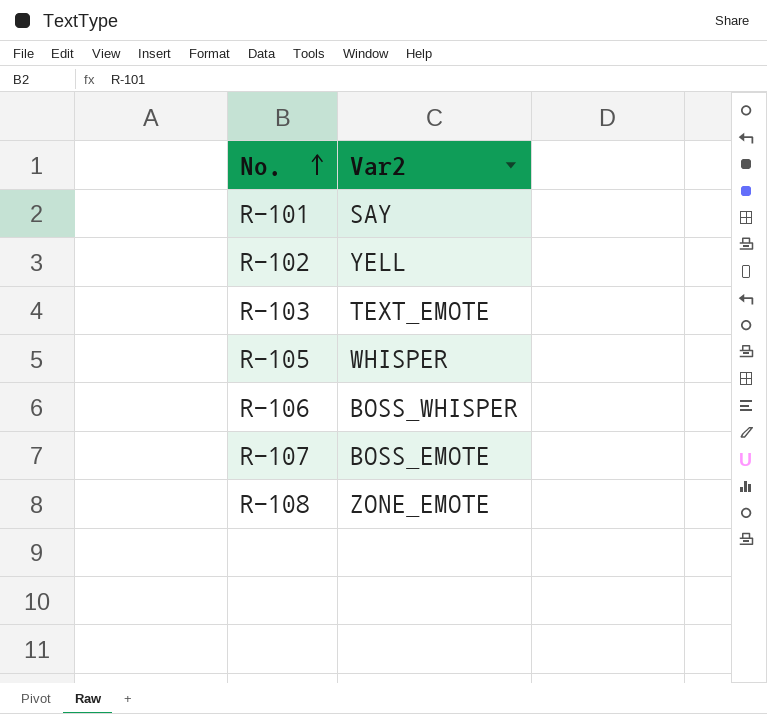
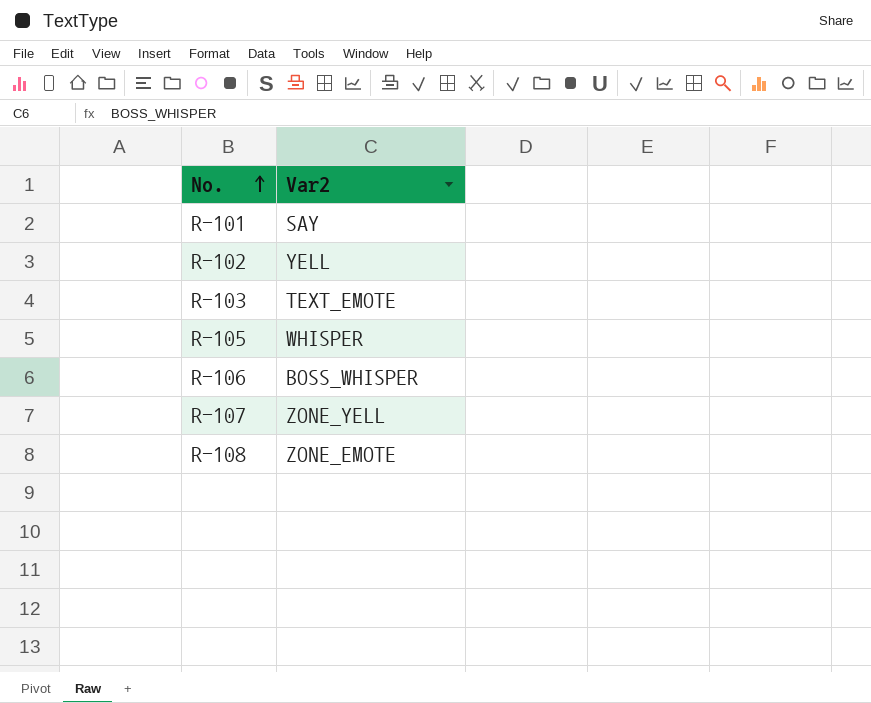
R-107 | Var2: BOSS_EMOTE -> ZONE_YELL

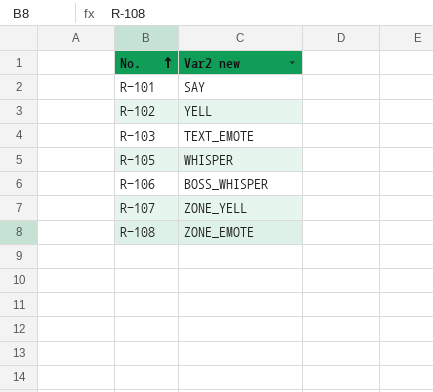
column name: Var2 -> Var2 new

